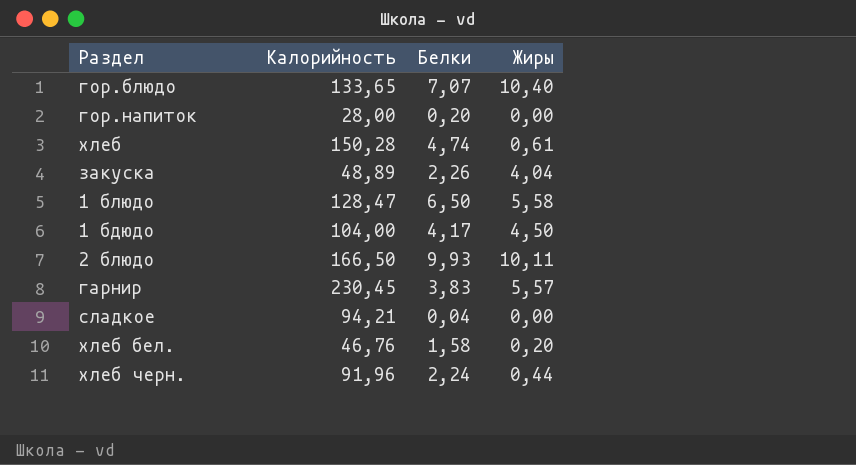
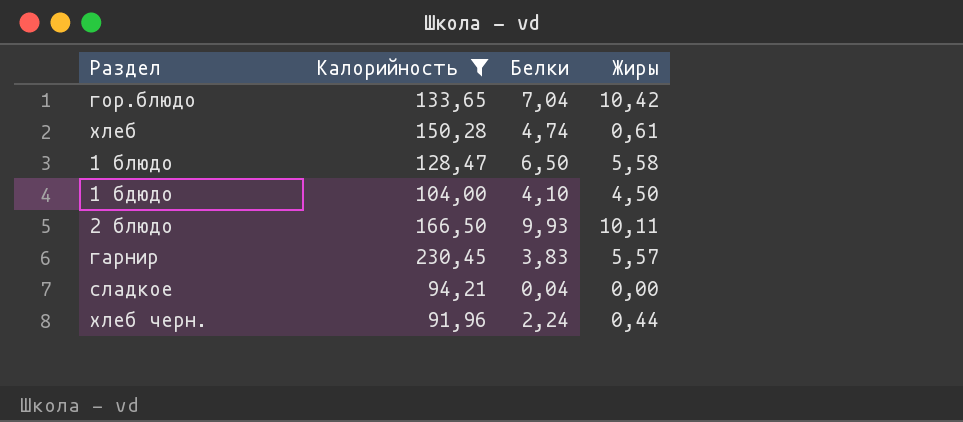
filter: none -> Калорийность >= 91,96
гор.блюдо | Белки: 7,07 -> 7,04
гор.блюдо | Жиры: 10,40 -> 10,42
1 бдюдо | Белки: 4,17 -> 4,10

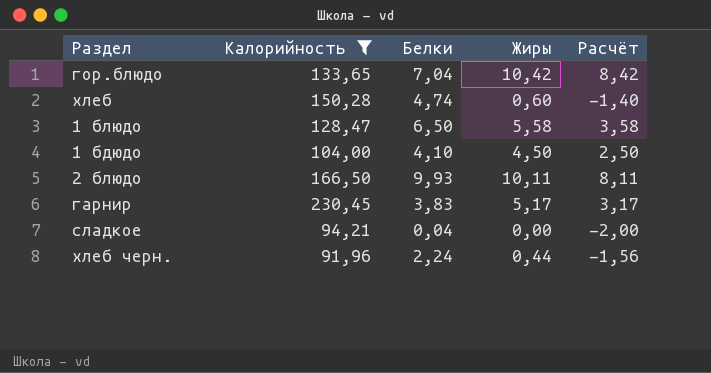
column Расчёт | formula: none -> [Жиры] - 2
хлеб | Жиры: 0,61 -> 0,60
гарнир | Жиры: 5,57 -> 5,17

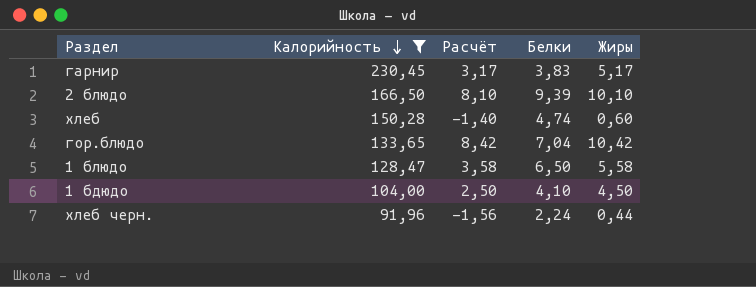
row order: none -> Калорийность descending
column Расчёт | position: 5 -> 3
row сладкое: 94,21 | 0,04 | 0,00 | -2,00 -> none
2 блюдо | Расчёт: 8,11 -> 8,10
2 блюдо | Белки: 9,93 -> 9,39
2 блюдо | Жиры: 10,11 -> 10,10

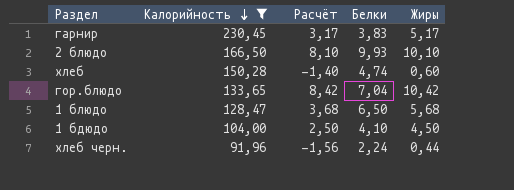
2 блюдо | Белки: 9,39 -> 9,93
1 блюдо | Расчёт: 3,58 -> 3,68
1 блюдо | Жиры: 5,58 -> 5,68

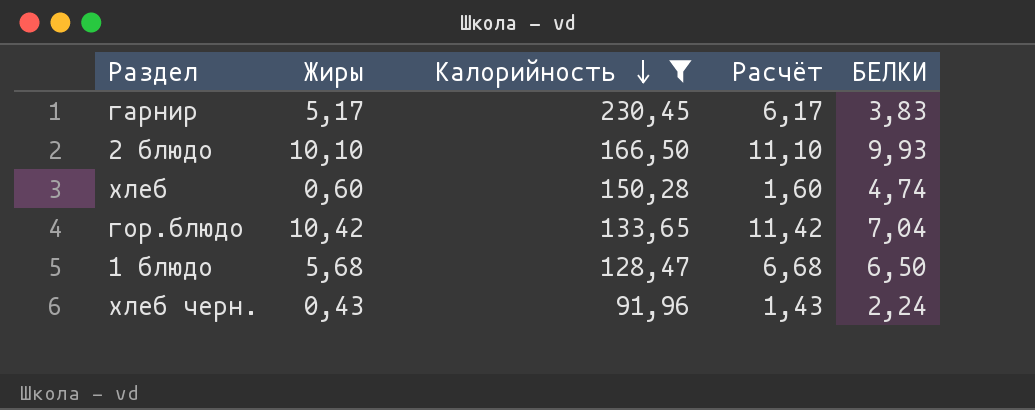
column Жиры | position: 5 -> 2
column Расчёт | formula: [Жиры] - 2 -> [Жиры] + 1
column name: Белки -> БЕЛКИ
row 1 бдюдо: 104,00 | 2,50 | 4,10 | 4,50 -> none
хлеб черн. | Жиры: 0,44 -> 0,43

